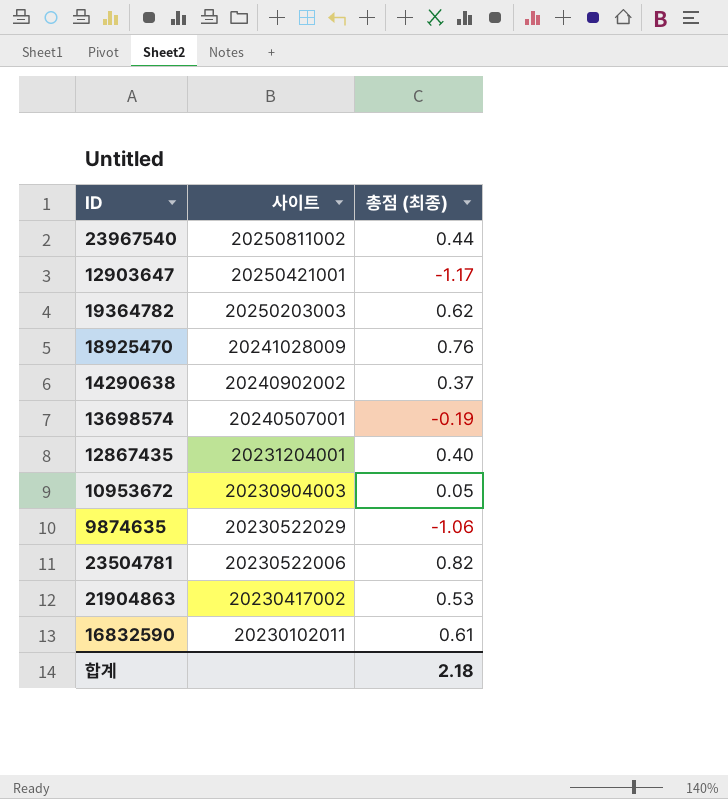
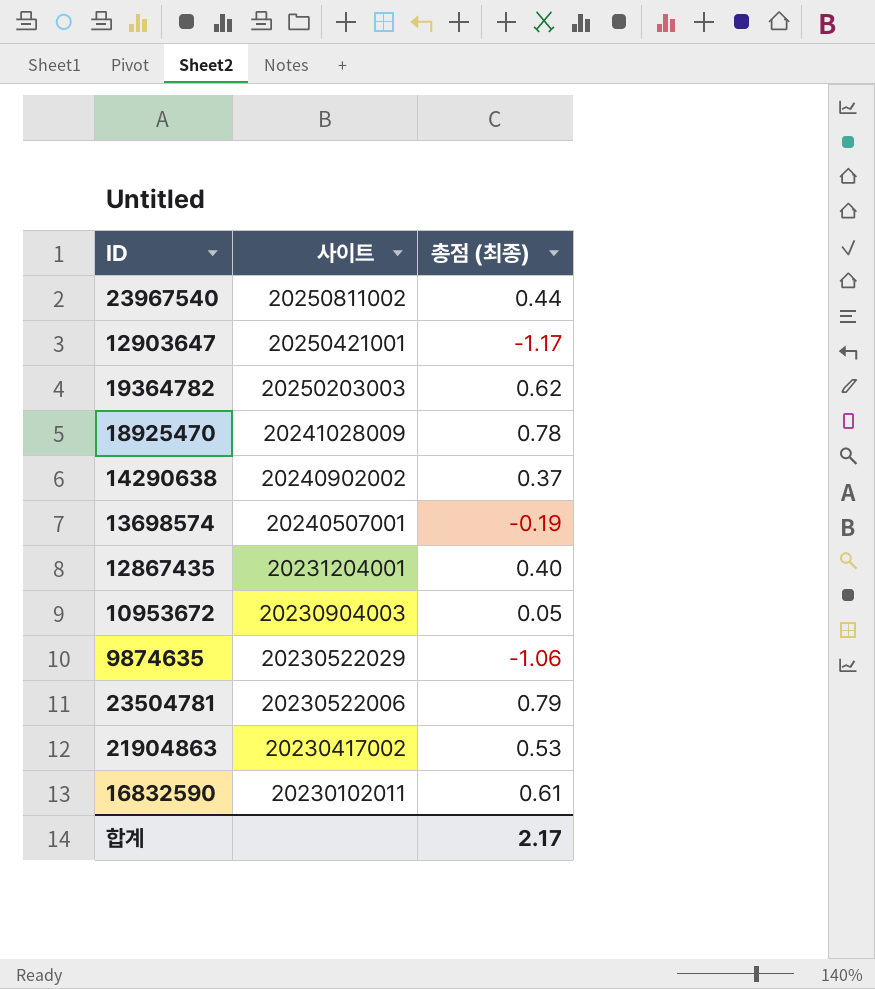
18925470 | 총점 (최종): 0.76 -> 0.78
23504781 | 총점 (최종): 0.82 -> 0.79
합계 | 총점 (최종): 2.18 -> 2.17

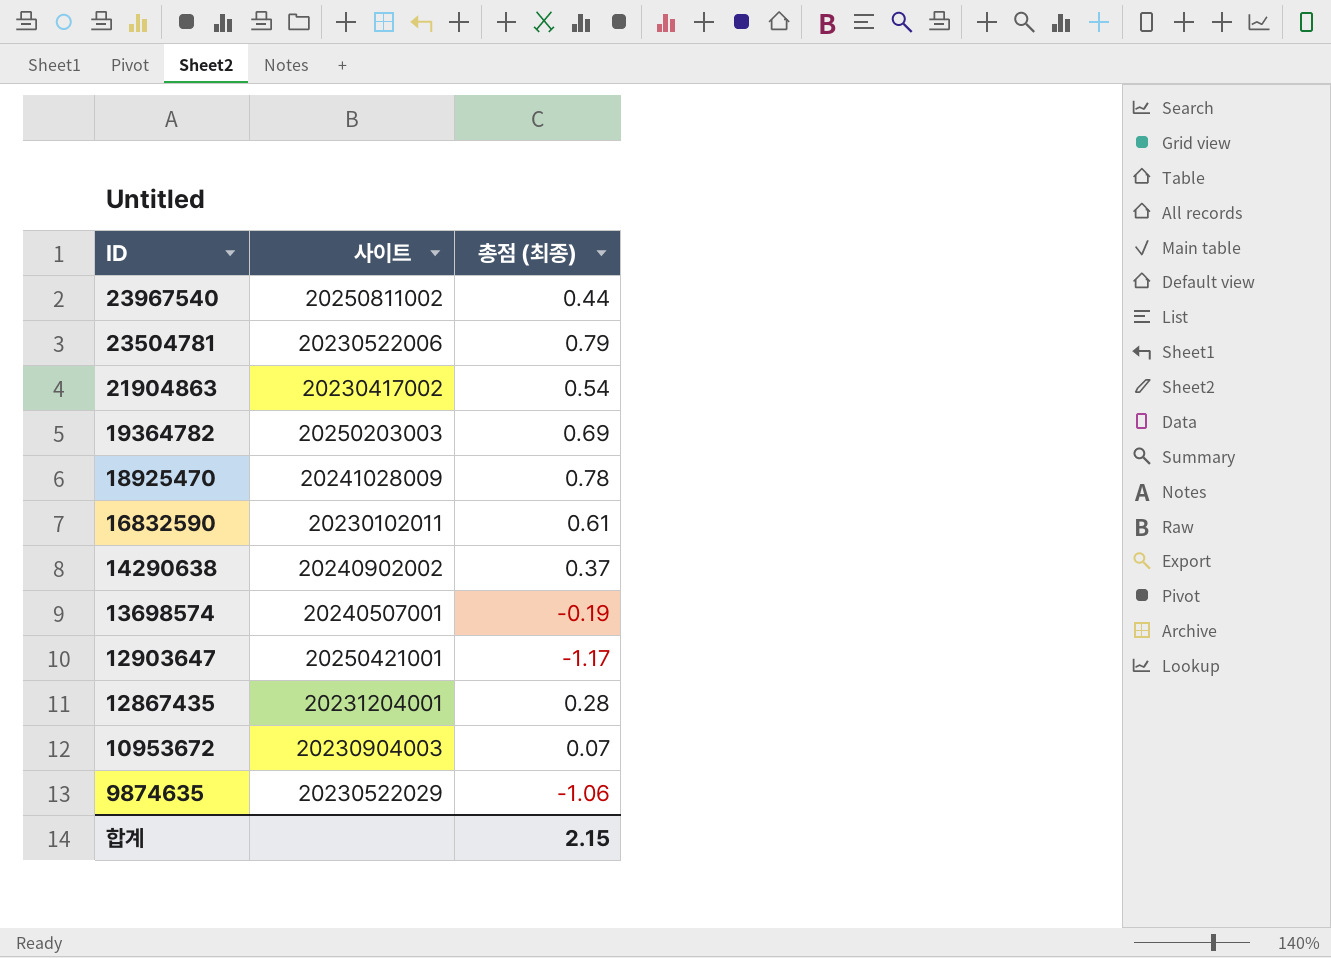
row order: 사이트 descending -> ID descending
21904863 | 총점 (최종): 0.53 -> 0.54
19364782 | 총점 (최종): 0.62 -> 0.69
12867435 | 총점 (최종): 0.40 -> 0.28
10953672 | 총점 (최종): 0.05 -> 0.07
합계 | 총점 (최종): 2.17 -> 2.15

